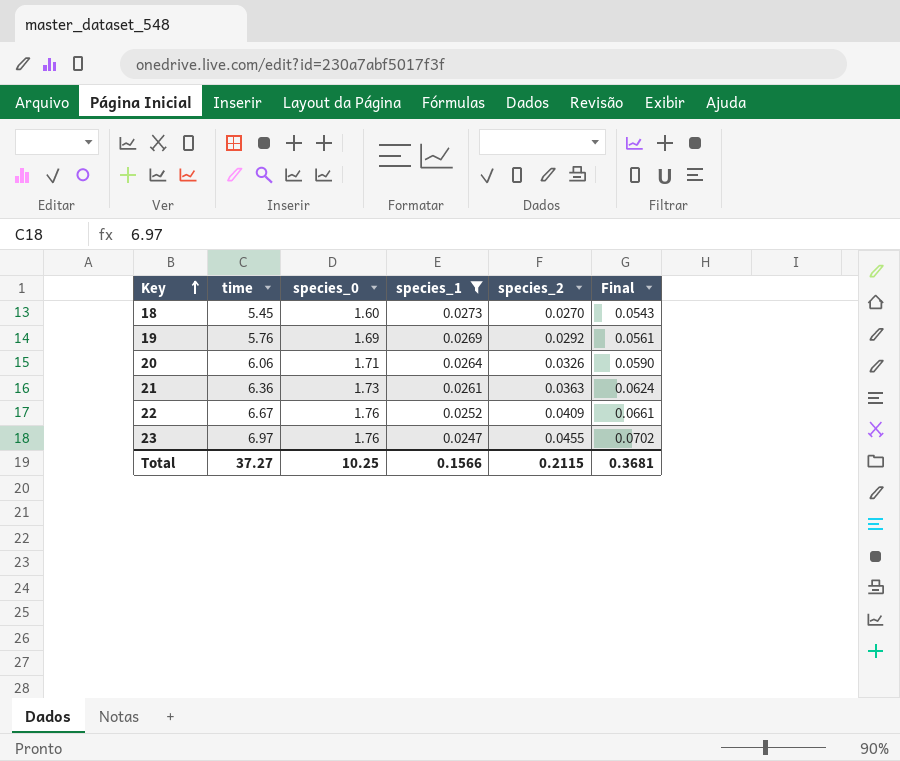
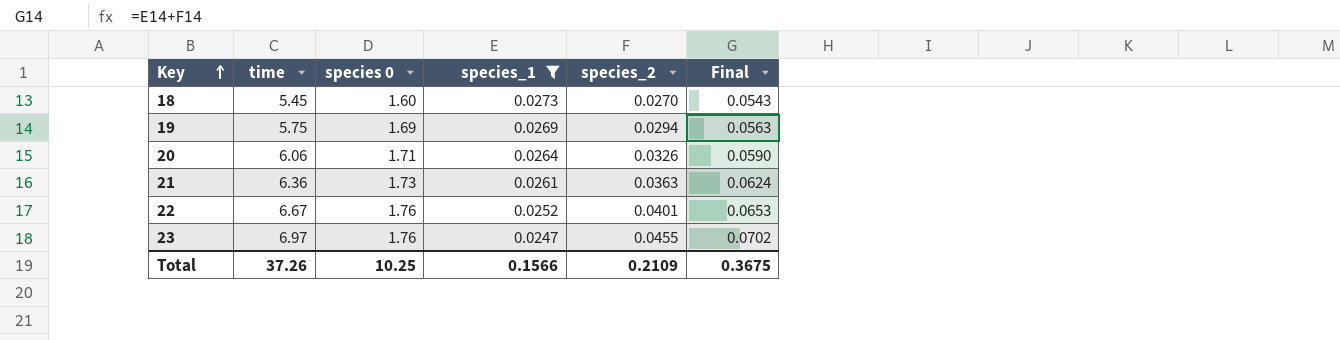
column name: species_0 -> species 0
19 | time: 5.76 -> 5.75
19 | species_2: 0.0292 -> 0.0294
19 | Final: 0.0561 -> 0.0563
22 | species_2: 0.0409 -> 0.0401
22 | Final: 0.0661 -> 0.0653
Total | time: 37.27 -> 37.26
Total | species_2: 0.2115 -> 0.2109
Total | Final: 0.3681 -> 0.3675

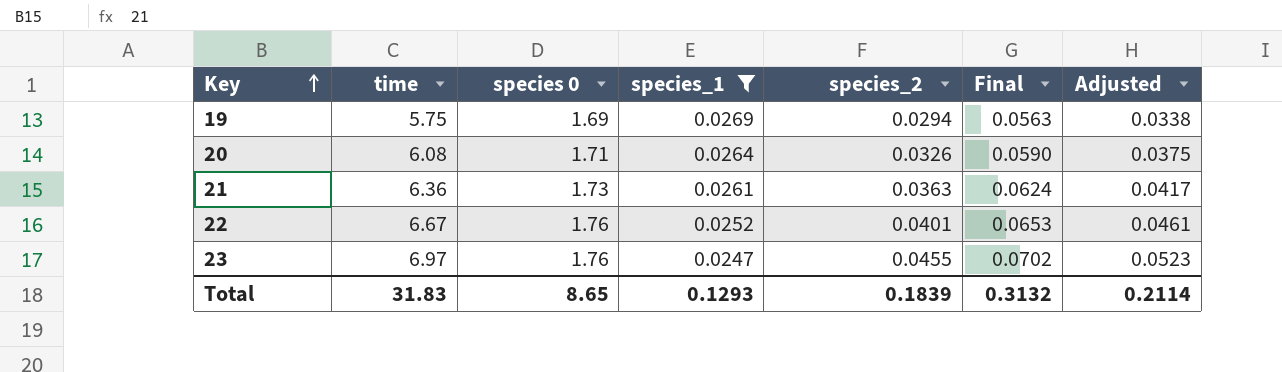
column Adjusted | formula: none -> [species_2] * 1.15
row 18: 5.45 | 1.60 | 0.0273 | 0.0270 | 0.0543 -> none
20 | time: 6.06 -> 6.08
Total | time: 37.26 -> 31.83
Total | species 0: 10.25 -> 8.65
Total | species_1: 0.1566 -> 0.1293
Total | species_2: 0.2109 -> 0.1839
Total | Final: 0.3675 -> 0.3132

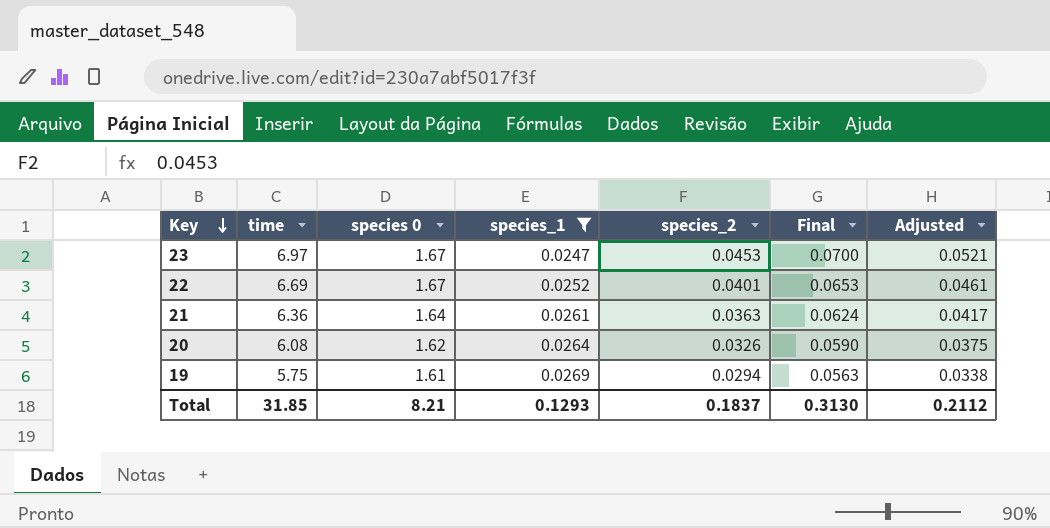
row order: Key ascending -> Key descending
23 | species 0: 1.76 -> 1.67
23 | species_2: 0.0455 -> 0.0453
23 | Final: 0.0702 -> 0.0700
23 | Adjusted: 0.0523 -> 0.0521
22 | time: 6.67 -> 6.69
22 | species 0: 1.76 -> 1.67
21 | species 0: 1.73 -> 1.64
20 | species 0: 1.71 -> 1.62
19 | species 0: 1.69 -> 1.61
Total | time: 31.83 -> 31.85
Total | species 0: 8.65 -> 8.21
Total | species_2: 0.1839 -> 0.1837
Total | Final: 0.3132 -> 0.3130
Total | Adjusted: 0.2114 -> 0.2112

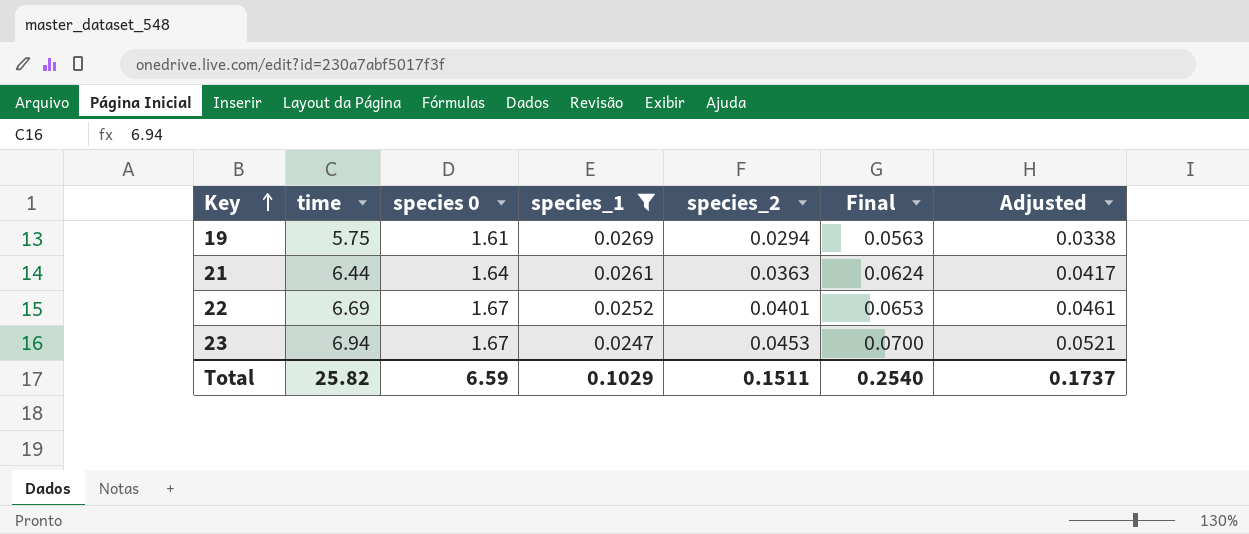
row order: Key descending -> Key ascending
row 20: 6.08 | 1.62 | 0.0264 | 0.0326 | 0.0590 | 0.0375 -> none
21 | time: 6.36 -> 6.44
23 | time: 6.97 -> 6.94
Total | time: 31.85 -> 25.82
Total | species 0: 8.21 -> 6.59
Total | species_1: 0.1293 -> 0.1029
Total | species_2: 0.1837 -> 0.1511
Total | Final: 0.3130 -> 0.2540
Total | Adjusted: 0.2112 -> 0.1737

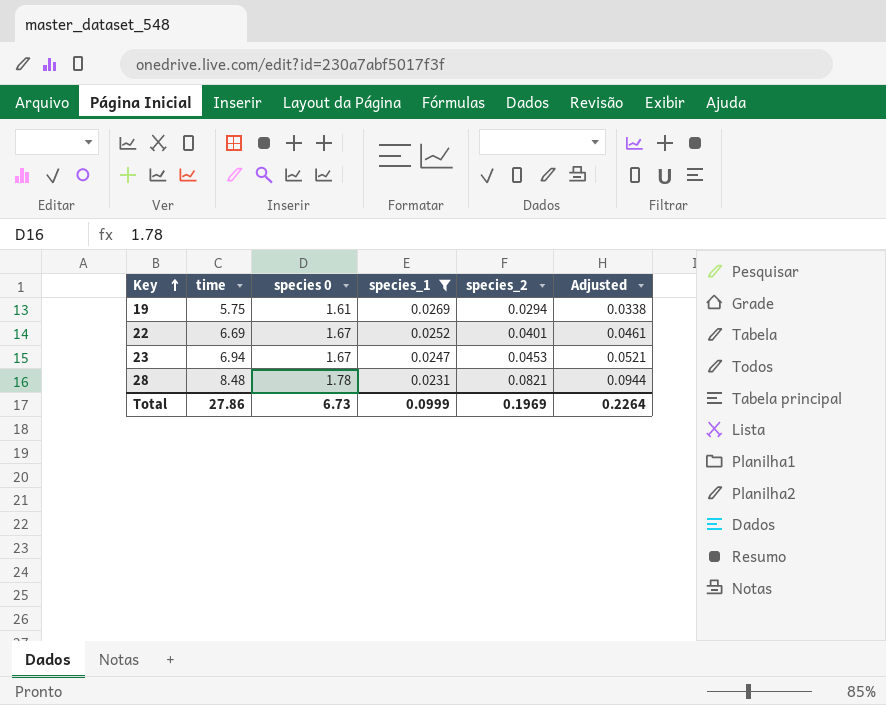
column Final | formula: [species_1] + [species_2] -> none
row 21: 6.44 | 1.64 | 0.0261 | 0.0363 | 0.0624 | 0.0417 -> none
row 28: none -> 8.48 | 1.78 | 0.0231 | 0.0821 | 0.0944
Total | time: 25.82 -> 27.86
Total | species 0: 6.59 -> 6.73
Total | species_1: 0.1029 -> 0.0999
Total | species_2: 0.1511 -> 0.1969
Total | Adjusted: 0.1737 -> 0.2264

